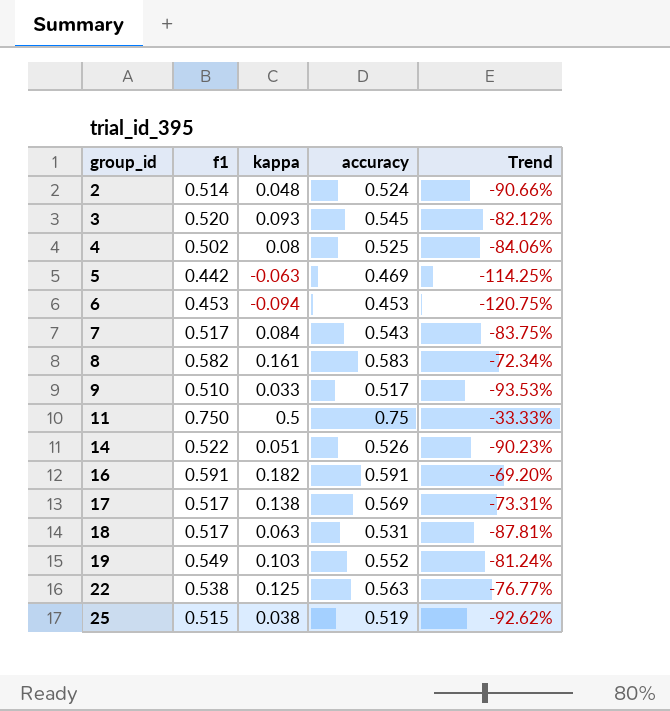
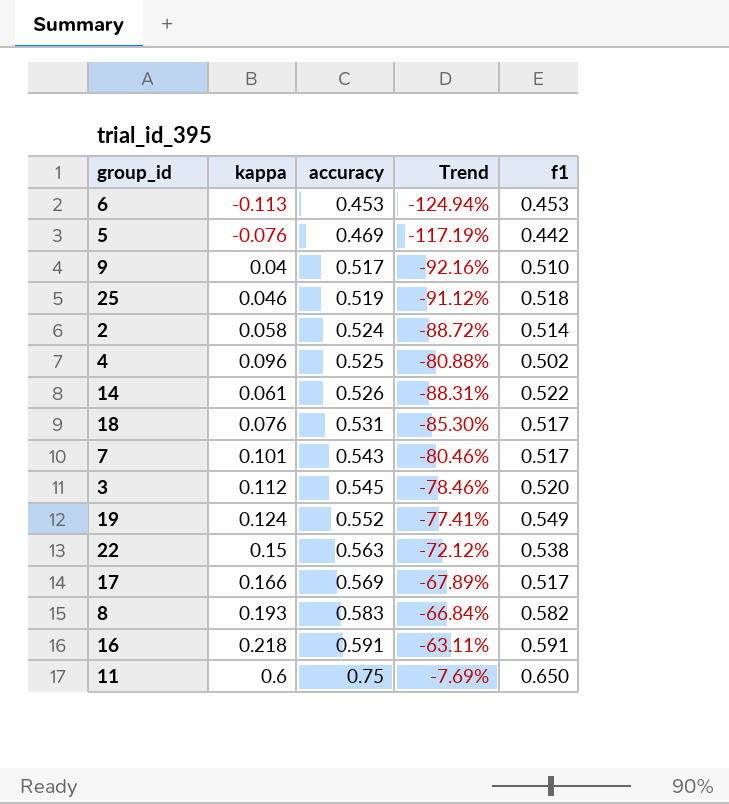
row order: group_id ascending -> accuracy ascending
column f1 | position: 2 -> 5
6 | kappa: -0.094 -> -0.113
6 | Trend: -120.75% -> -124.94%
5 | kappa: -0.063 -> -0.076
5 | Trend: -114.25% -> -117.19%
9 | kappa: 0.033 -> 0.04
9 | Trend: -93.53% -> -92.16%
25 | kappa: 0.038 -> 0.046
25 | Trend: -92.62% -> -91.12%
25 | f1: 0.515 -> 0.518
2 | kappa: 0.048 -> 0.058
2 | Trend: -90.66% -> -88.72%
4 | kappa: 0.08 -> 0.096
4 | Trend: -84.06% -> -80.88%
14 | kappa: 0.051 -> 0.061
14 | Trend: -90.23% -> -88.31%
18 | kappa: 0.063 -> 0.076
18 | Trend: -87.81% -> -85.30%
7 | kappa: 0.084 -> 0.101
7 | Trend: -83.75% -> -80.46%
3 | kappa: 0.093 -> 0.112
3 | Trend: -82.12% -> -78.46%
19 | kappa: 0.103 -> 0.124
19 | Trend: -81.24% -> -77.41%
22 | kappa: 0.125 -> 0.15
22 | Trend: -76.77% -> -72.12%
17 | kappa: 0.138 -> 0.166
17 | Trend: -73.31% -> -67.89%
8 | kappa: 0.161 -> 0.193
8 | Trend: -72.34% -> -66.84%
16 | kappa: 0.182 -> 0.218
16 | Trend: -69.20% -> -63.11%
11 | kappa: 0.5 -> 0.6
11 | Trend: -33.33% -> -7.69%
11 | f1: 0.750 -> 0.650

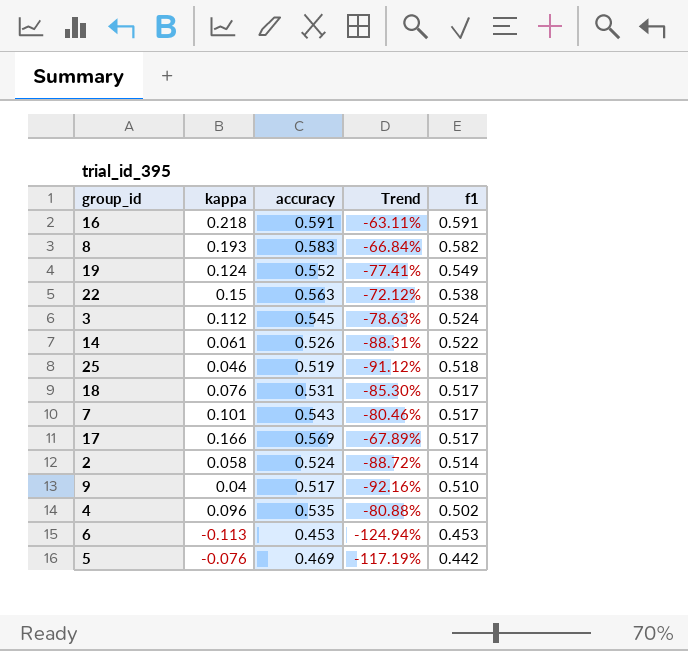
row order: accuracy ascending -> f1 descending
row 11: 0.6 | 0.75 | -7.69% | 0.650 -> none
3 | Trend: -78.46% -> -78.63%
3 | f1: 0.520 -> 0.524
4 | accuracy: 0.525 -> 0.535

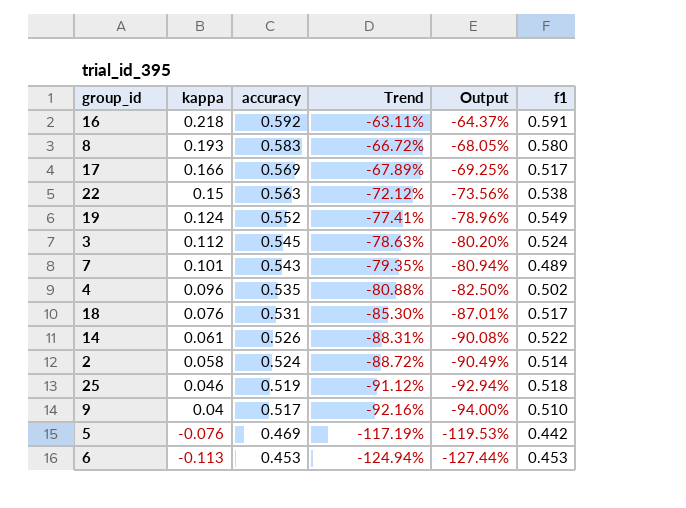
row order: f1 descending -> kappa descending
column Output | formula: none -> [Trend] * 1.02
16 | accuracy: 0.591 -> 0.592
8 | Trend: -66.84% -> -66.72%
8 | f1: 0.582 -> 0.580
7 | Trend: -80.46% -> -79.35%
7 | f1: 0.517 -> 0.489

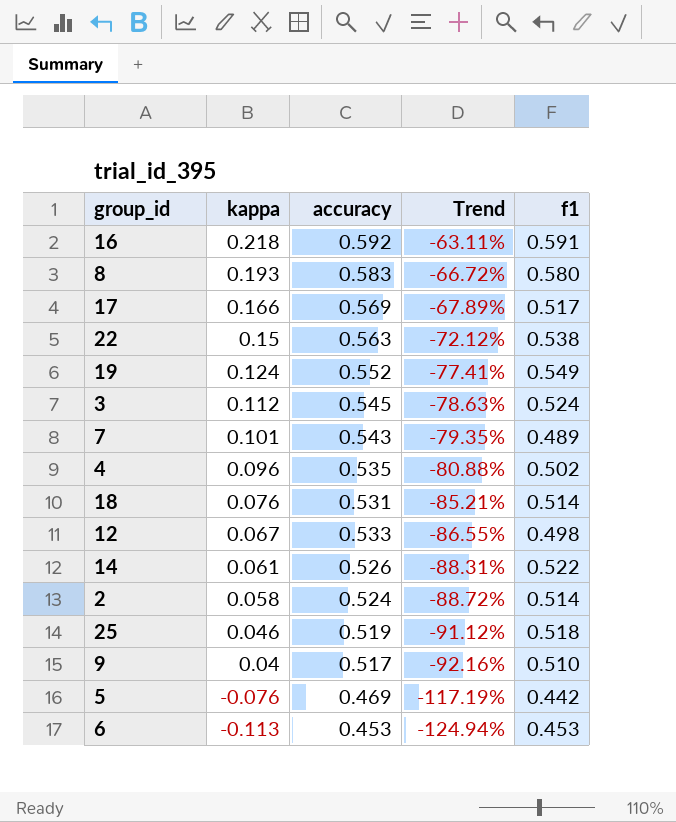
column Output | formula: [Trend] * 1.02 -> none
18 | Trend: -85.30% -> -85.21%
18 | f1: 0.517 -> 0.514
row 12: none -> 0.067 | 0.533 | -86.55% | 0.498

